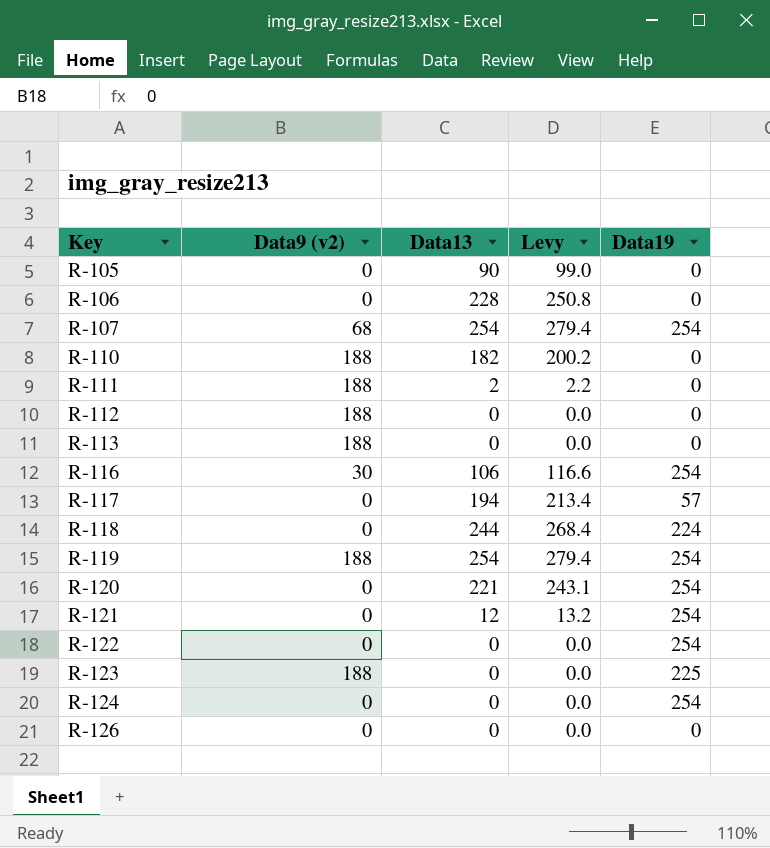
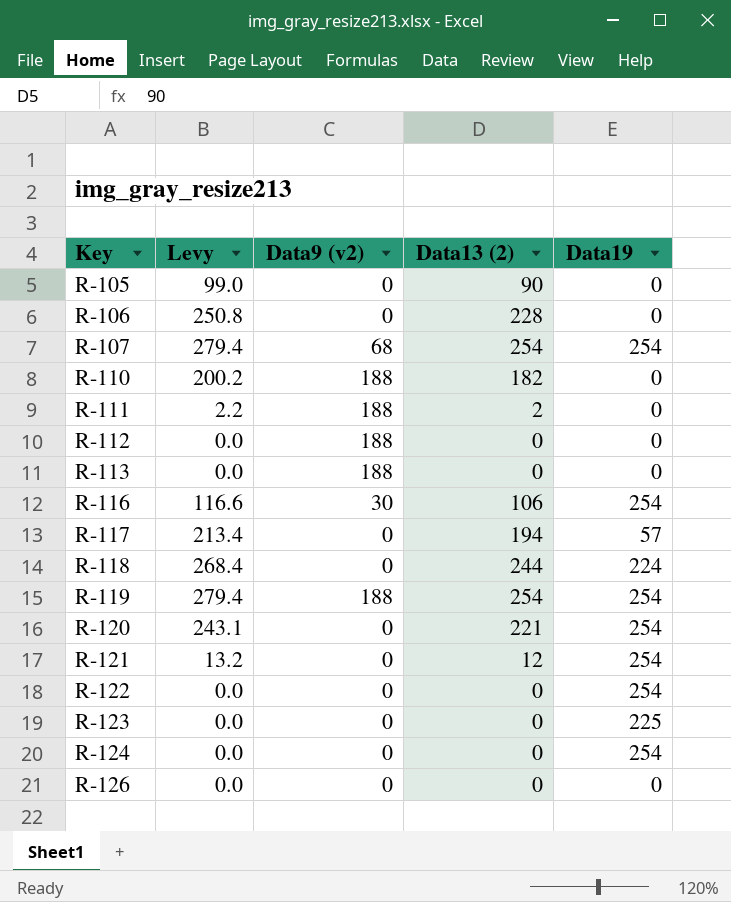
column Levy | position: 4 -> 2
column name: Data13 -> Data13 (2)
R-123 | Data9 (v2): 188 -> 0

